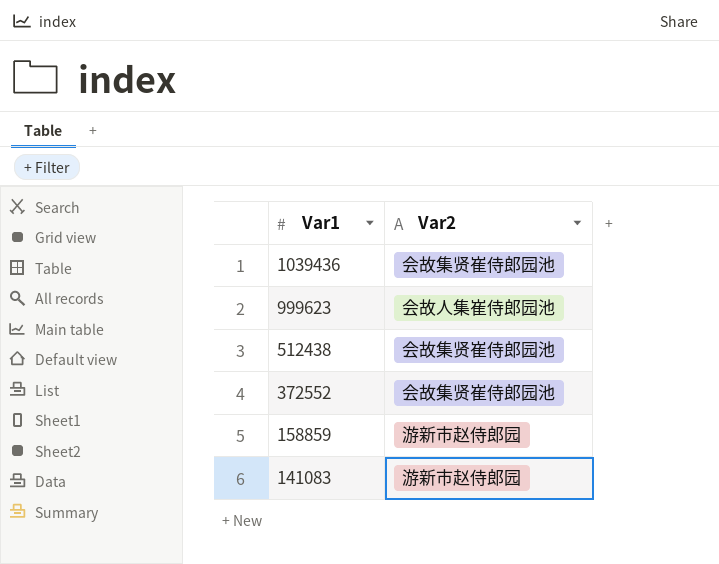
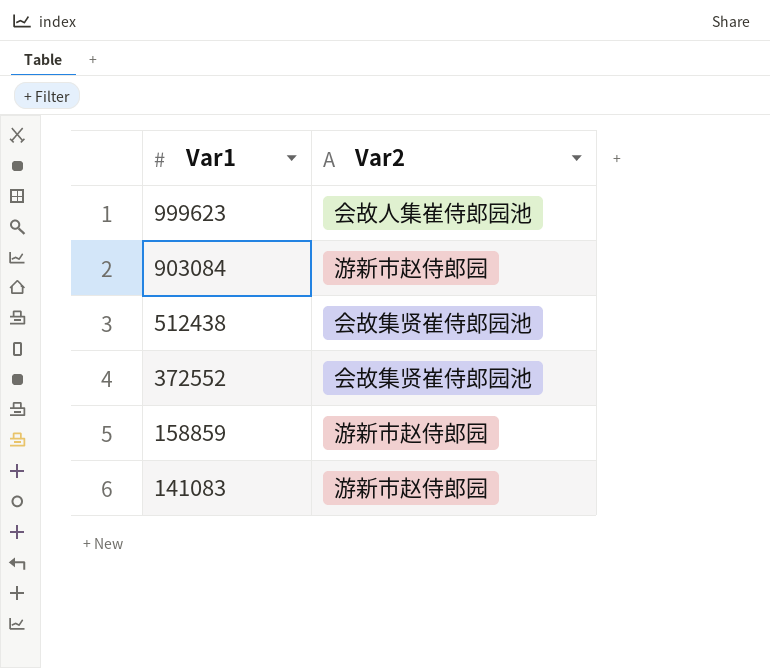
row 1039436: 会故集贤崔侍郎园池 -> none
row 903084: none -> 游新市赵侍郎园

